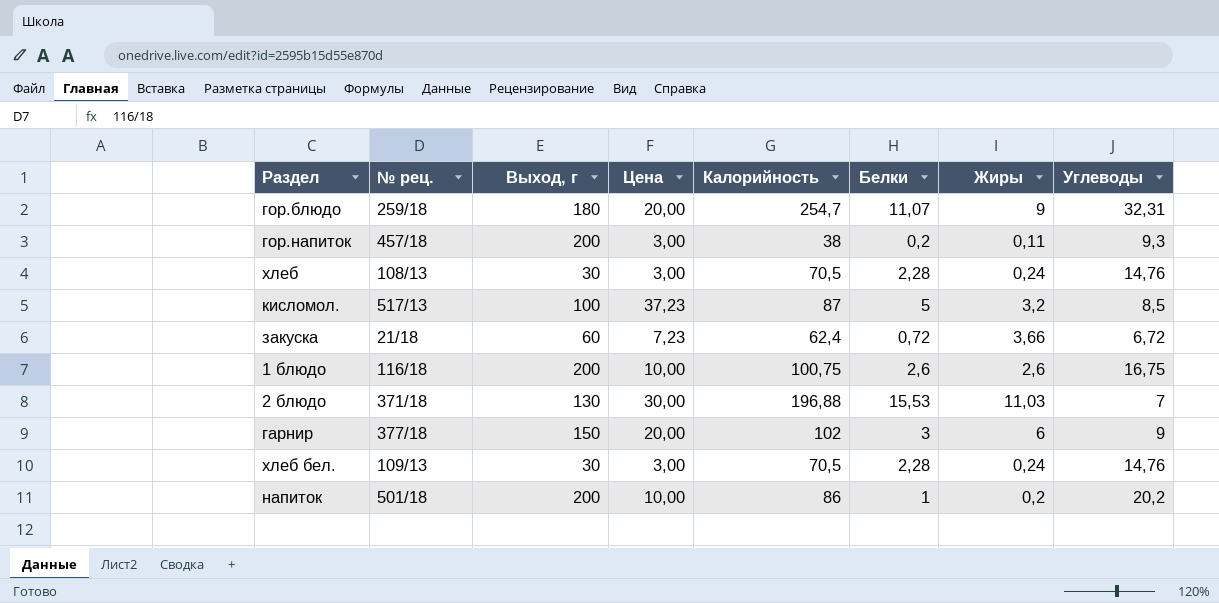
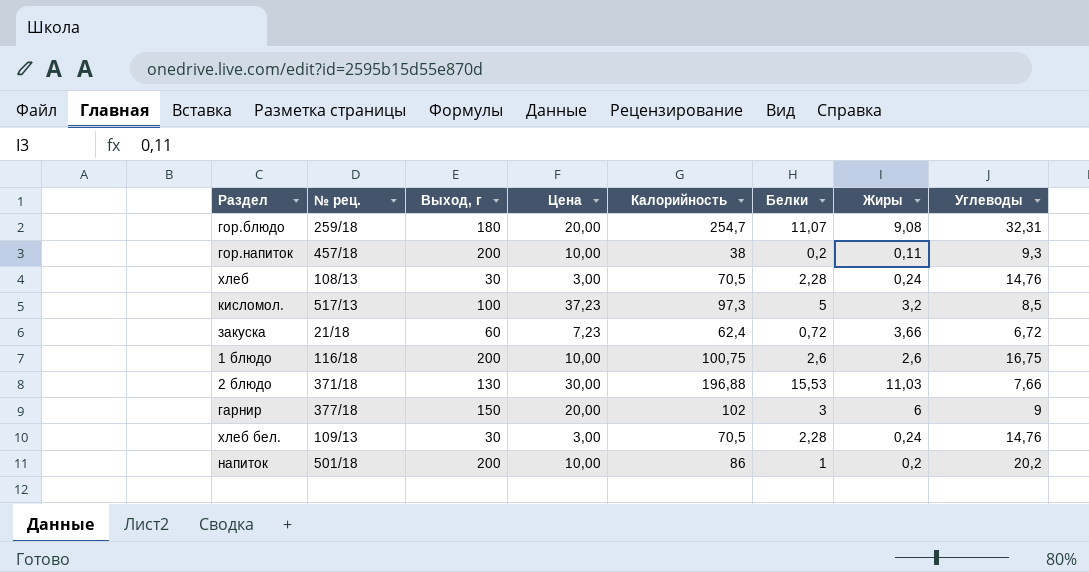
гор.блюдо | Жиры: 9 -> 9,08
гор.напиток | Цена: 3,00 -> 10,00
кисломол. | Калорийность: 87 -> 97,3
2 блюдо | Углеводы: 7 -> 7,66

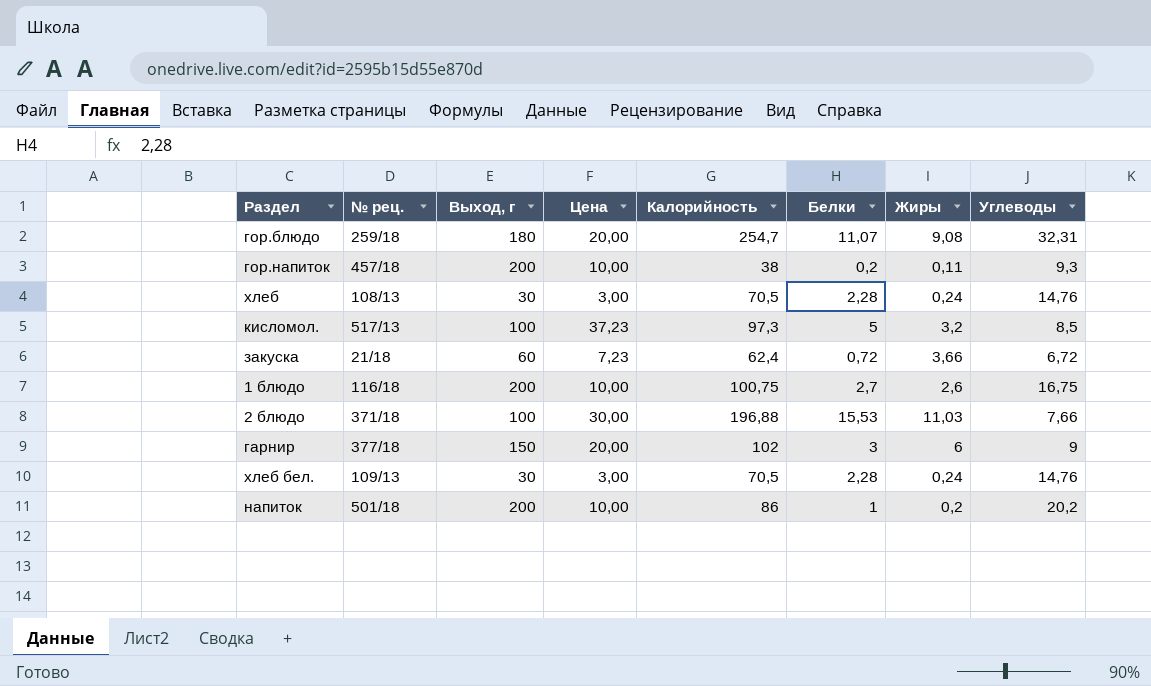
1 блюдо | Белки: 2,6 -> 2,7
2 блюдо | Выход, г: 130 -> 100

